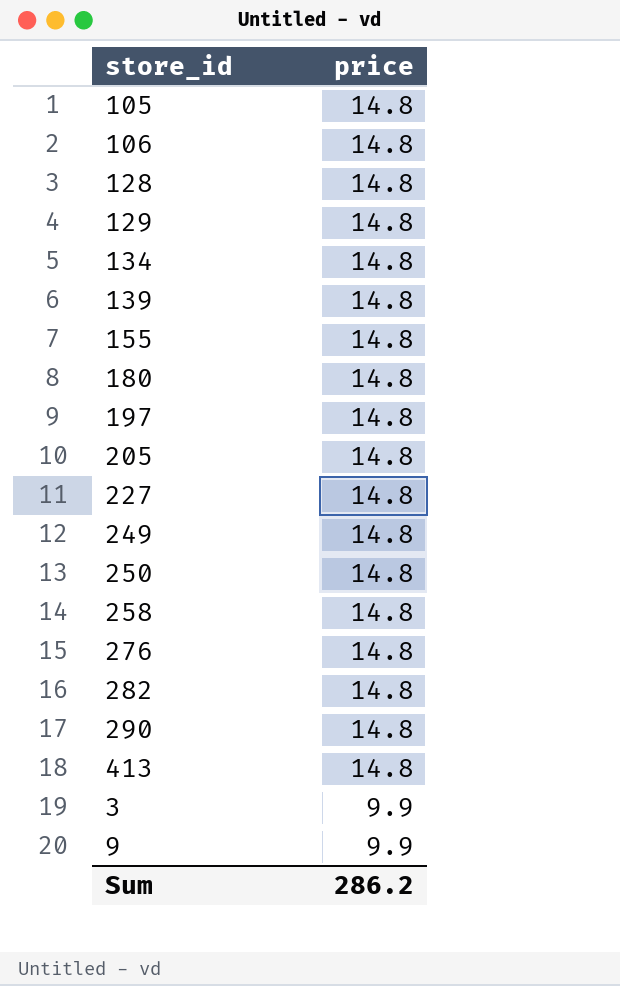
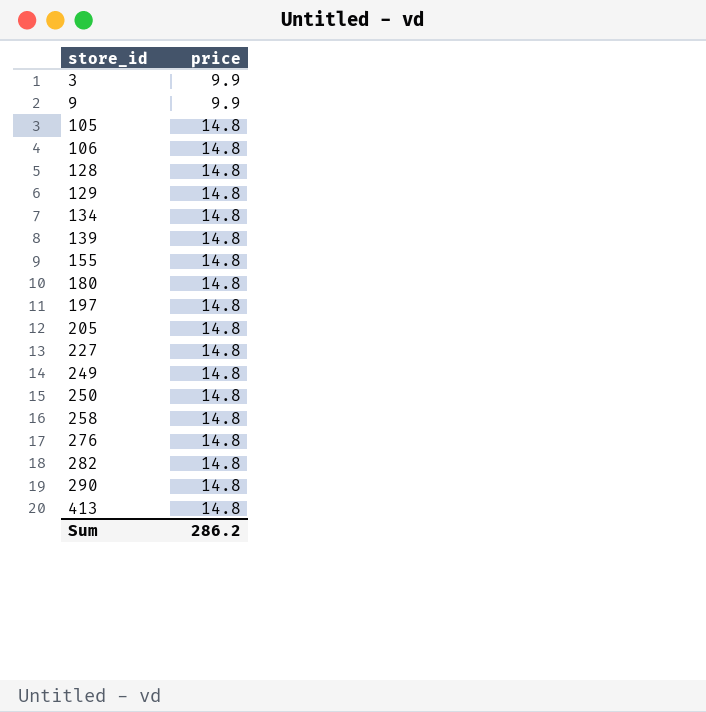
row order: price descending -> store_id ascending

